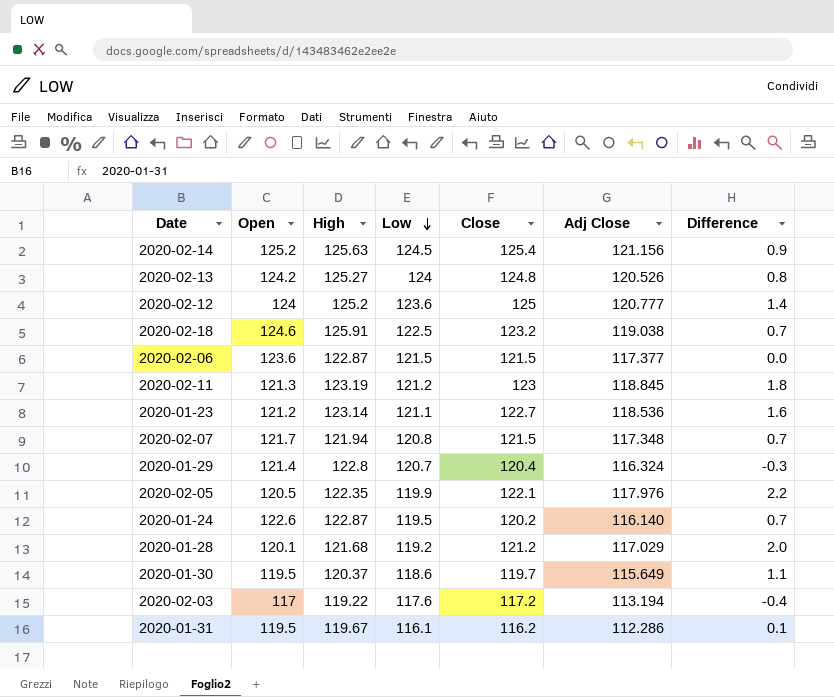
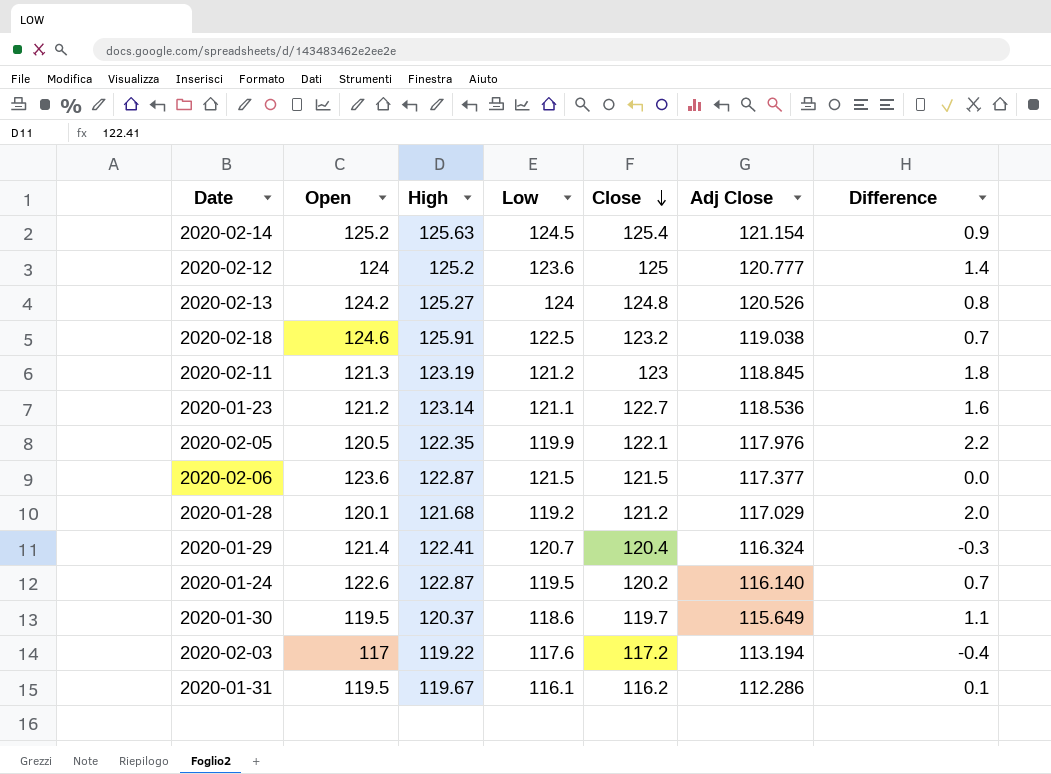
row order: Low descending -> Close descending
row 2020-02-07: 121.7 | 121.94 | 120.8 | 121.5 | 117.348 | 0.7 -> none
2020-02-14 | Adj Close: 121.156 -> 121.154
2020-01-29 | High: 122.8 -> 122.41

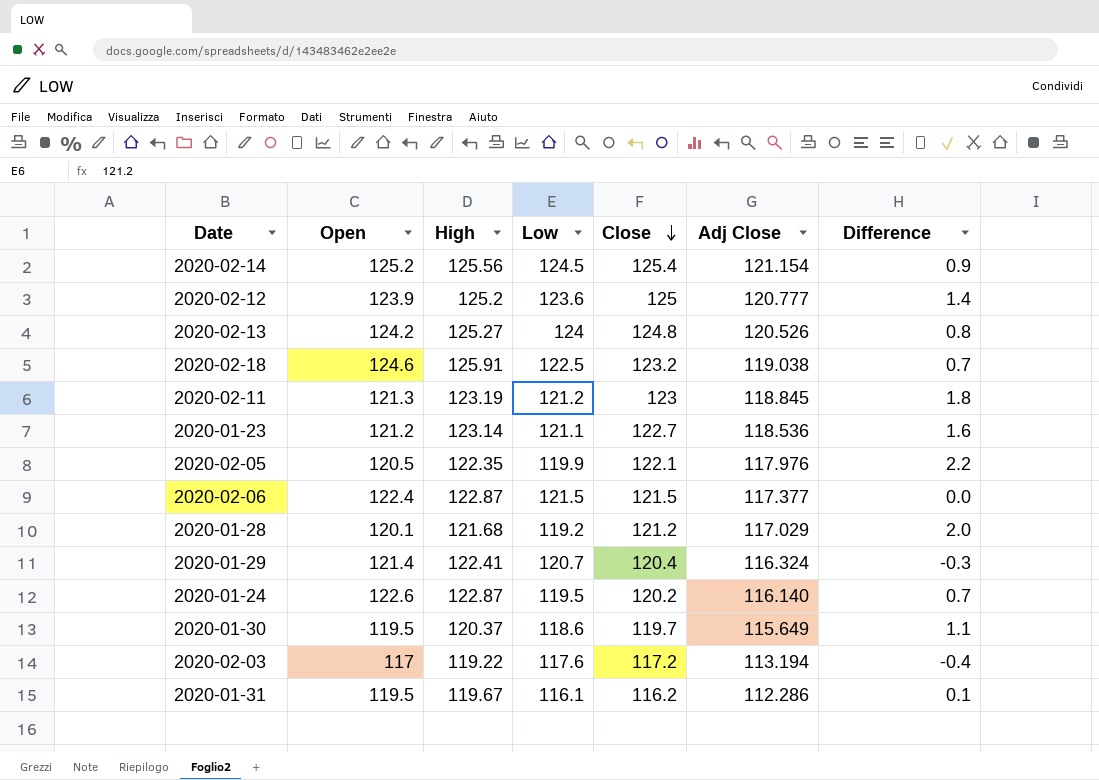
2020-02-14 | High: 125.63 -> 125.56
2020-02-12 | Open: 124 -> 123.9
2020-02-06 | Open: 123.6 -> 122.4

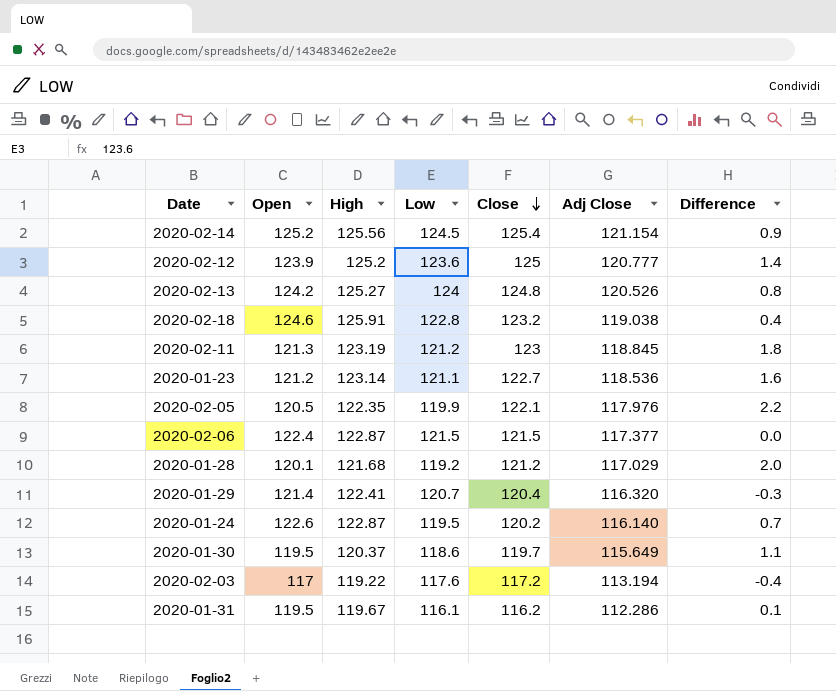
2020-02-18 | Low: 122.5 -> 122.8
2020-02-18 | Difference: 0.7 -> 0.4
2020-01-29 | Adj Close: 116.324 -> 116.320

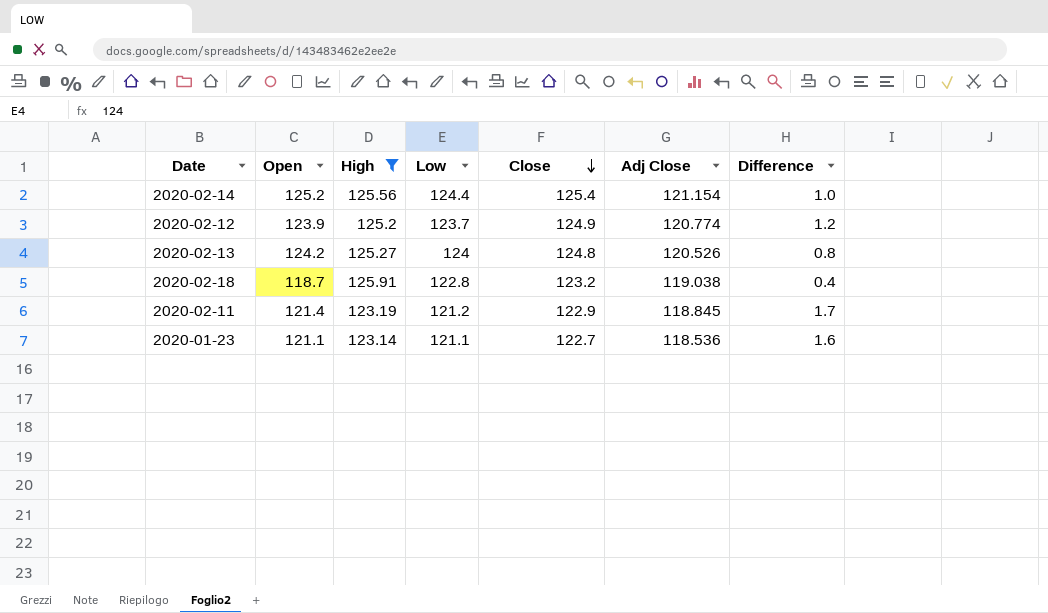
filter: none -> High >= 123.14
2020-02-14 | Low: 124.5 -> 124.4
2020-02-14 | Difference: 0.9 -> 1.0
2020-02-12 | Low: 123.6 -> 123.7
2020-02-12 | Close: 125 -> 124.9
2020-02-12 | Adj Close: 120.777 -> 120.774
2020-02-12 | Difference: 1.4 -> 1.2
2020-02-18 | Open: 124.6 -> 118.7
2020-02-11 | Open: 121.3 -> 121.4
2020-02-11 | Close: 123 -> 122.9
2020-02-11 | Difference: 1.8 -> 1.7
2020-01-23 | Open: 121.2 -> 121.1

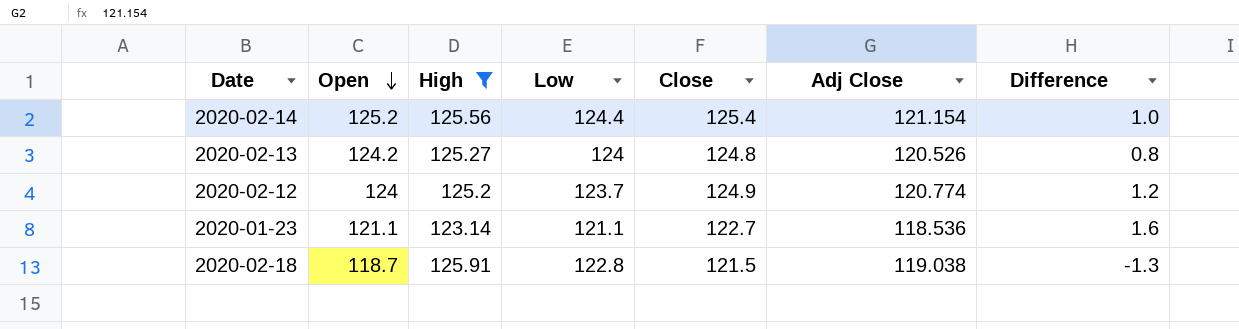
row order: Close descending -> Open descending
row 2020-02-11: 121.4 | 123.19 | 121.2 | 122.9 | 118.845 | 1.7 -> none
2020-02-12 | Open: 123.9 -> 124
2020-02-18 | Close: 123.2 -> 121.5
2020-02-18 | Difference: 0.4 -> -1.3

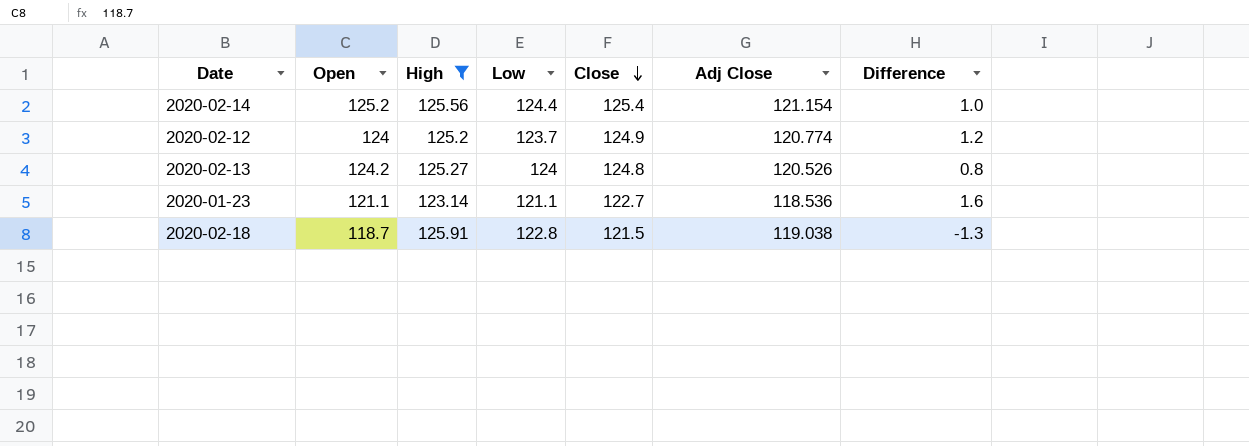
row order: Open descending -> Close descending

